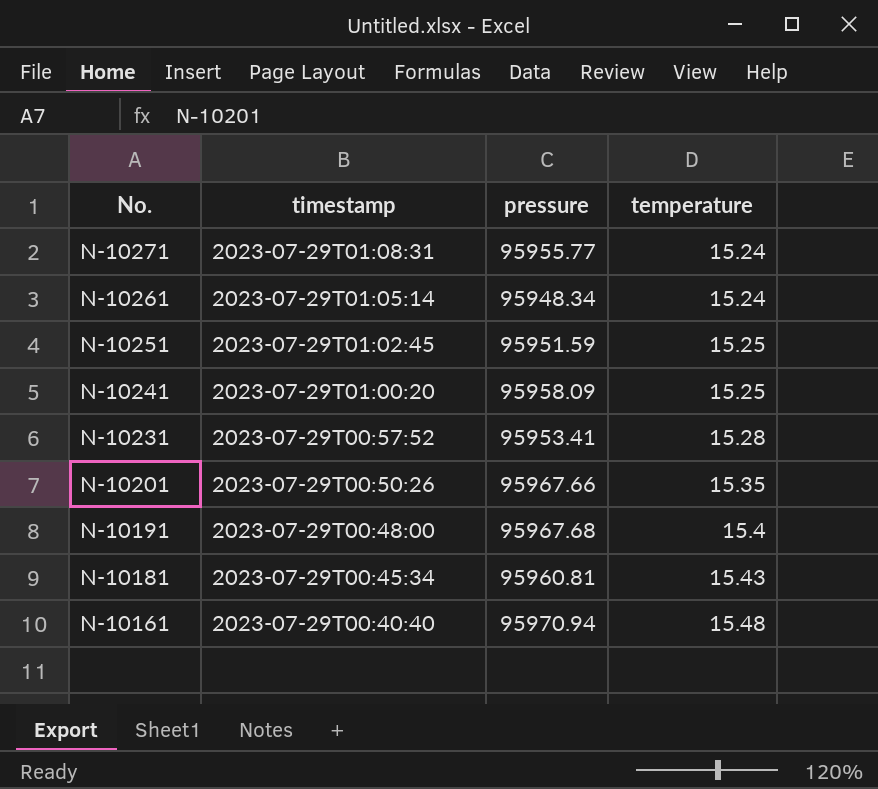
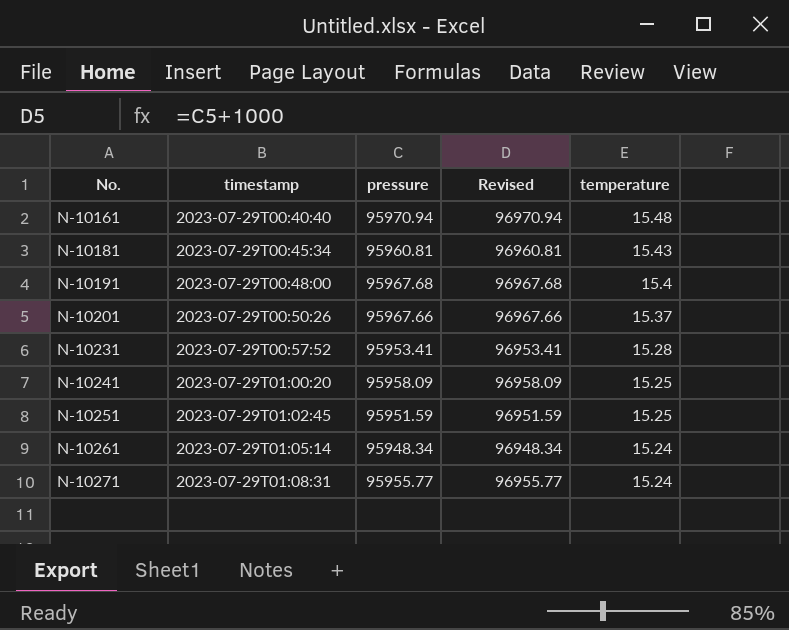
row order: No. descending -> No. ascending
column Revised | formula: none -> [pressure] + 1000
N-10201 | temperature: 15.35 -> 15.37

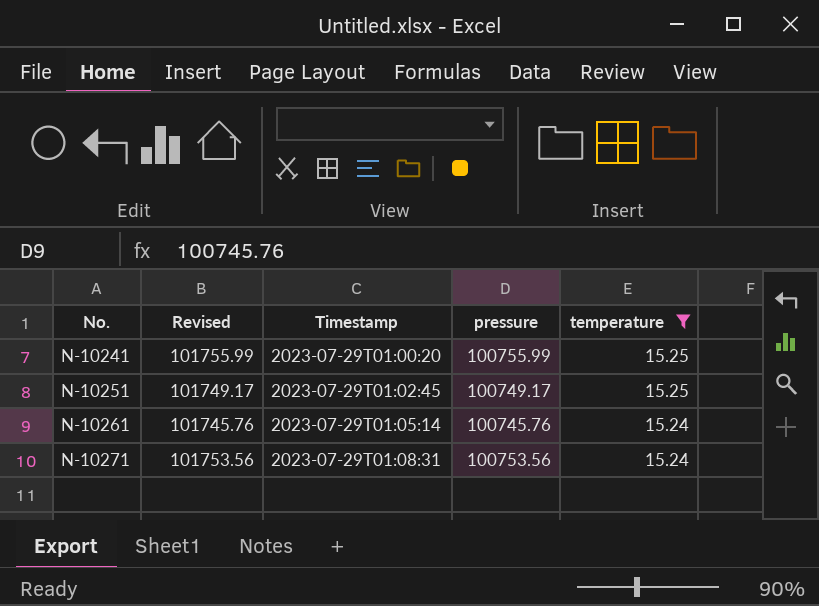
filter: none -> temperature <= 15.25
column Revised | position: 4 -> 2
column name: timestamp -> Timestamp
N-10241 | Revised: 96958.09 -> 101755.99
N-10241 | pressure: 95958.09 -> 100755.99
N-10251 | Revised: 96951.59 -> 101749.17
N-10251 | pressure: 95951.59 -> 100749.17
N-10261 | Revised: 96948.34 -> 101745.76
N-10261 | pressure: 95948.34 -> 100745.76
N-10271 | Revised: 96955.77 -> 101753.56
N-10271 | pressure: 95955.77 -> 100753.56

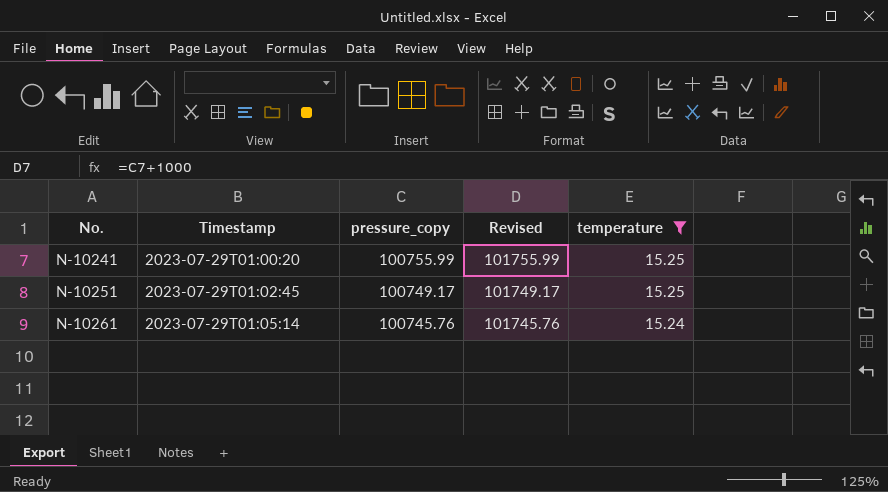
column name: pressure -> pressure_copy
column Revised | position: 2 -> 4
row N-10271: 101753.56 | 2023-07-29T01:08:31 | 100753.56 | 15.24 -> none

